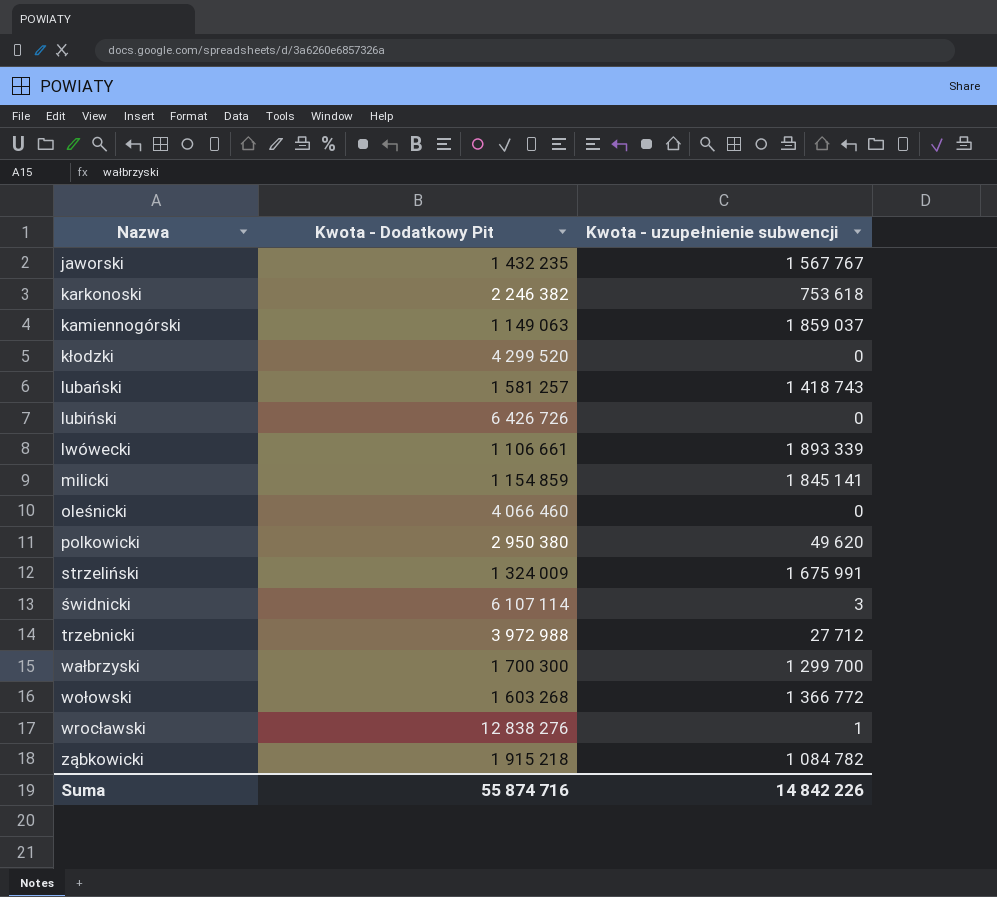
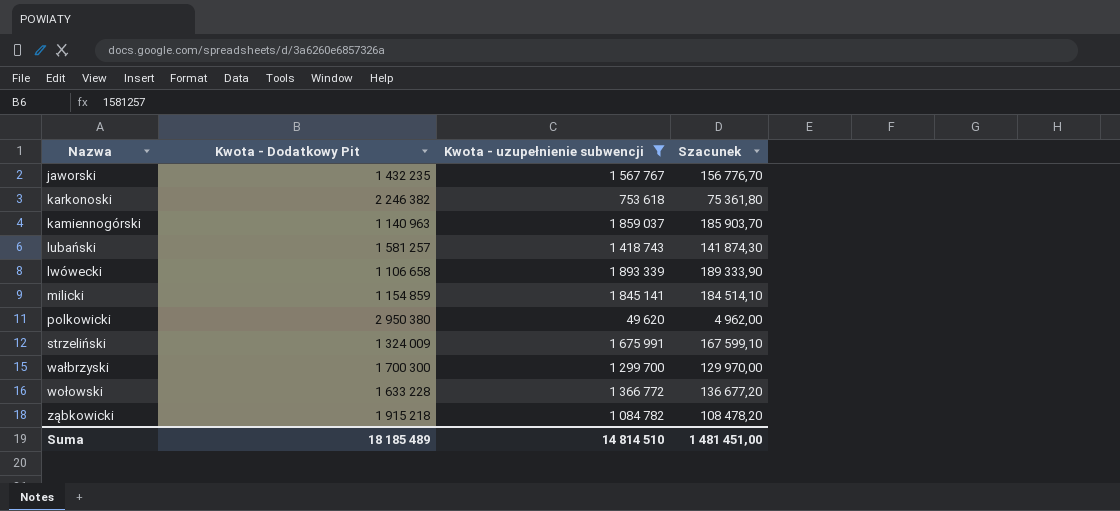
filter: none -> Kwota - uzupełnienie subwencji >= 49 620
column Szacunek | formula: none -> [Kwota - uzupełnienie subwencji] * 0,1
kamiennogórski | Kwota - Dodatkowy Pit: 1 149 063 -> 1 140 963
lwówecki | Kwota - Dodatkowy Pit: 1 106 661 -> 1 106 658
wołowski | Kwota - Dodatkowy Pit: 1 603 268 -> 1 633 228
Suma | Kwota - Dodatkowy Pit: 55 874 716 -> 18 185 489
Suma | Kwota - uzupełnienie subwencji: 14 842 226 -> 14 814 510

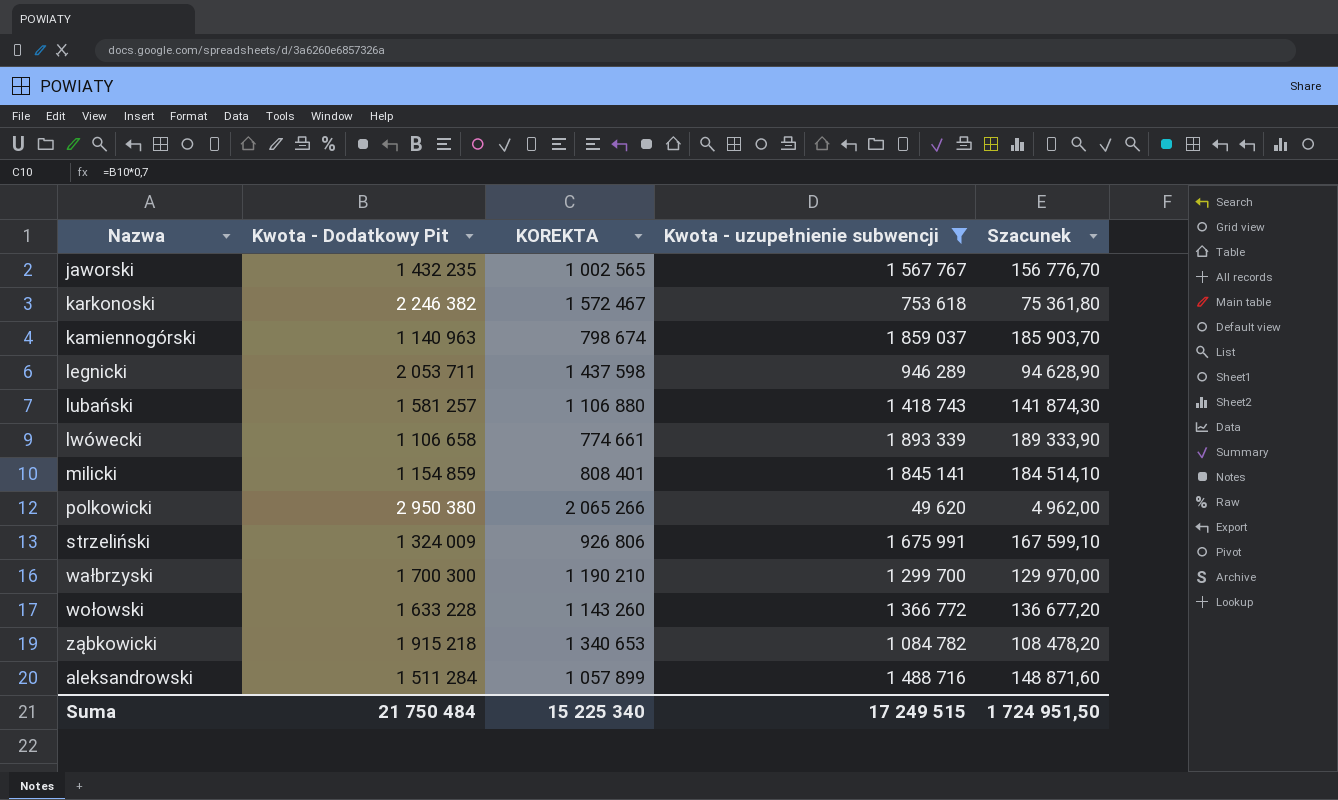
column KOREKTA | formula: none -> [Kwota - Dodatkowy Pit] * 0,7
row legnicki: none -> 2 053 711 | 1 437 598 | 946 289 | 94 628,90
row aleksandrowski: none -> 1 511 284 | 1 057 899 | 1 488 716 | 148 871,60
Suma | Kwota - Dodatkowy Pit: 18 185 489 -> 21 750 484
Suma | Kwota - uzupełnienie subwencji: 14 814 510 -> 17 249 515
Suma | Szacunek: 1 481 451,00 -> 1 724 951,50

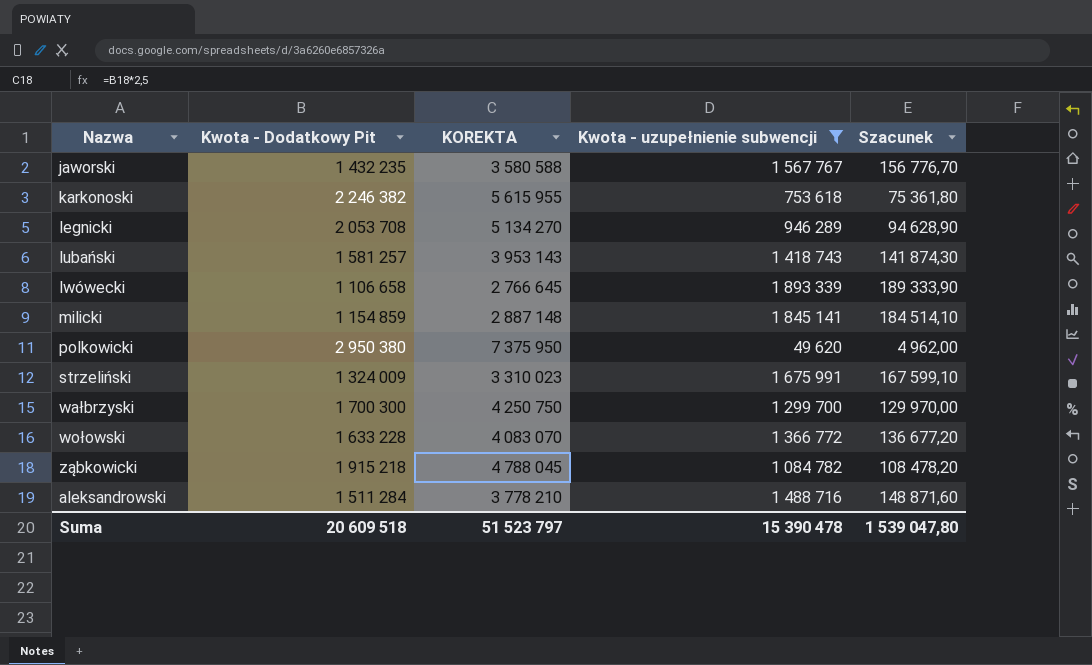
column KOREKTA | formula: [Kwota - Dodatkowy Pit] * 0,7 -> [Kwota - Dodatkowy Pit] * 2,5
row kamiennogórski: 1 140 963 | 798 674 | 1 859 037 | 185 903,70 -> none
legnicki | Kwota - Dodatkowy Pit: 2 053 711 -> 2 053 708
Suma | Kwota - Dodatkowy Pit: 21 750 484 -> 20 609 518
Suma | KOREKTA: 15 225 340 -> 51 523 797
Suma | Kwota - uzupełnienie subwencji: 17 249 515 -> 15 390 478
Suma | Szacunek: 1 724 951,50 -> 1 539 047,80

